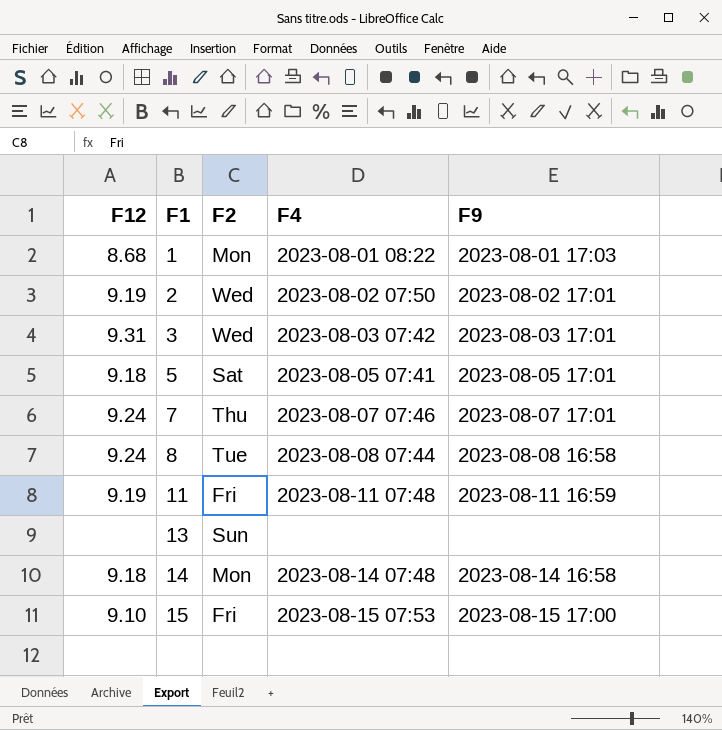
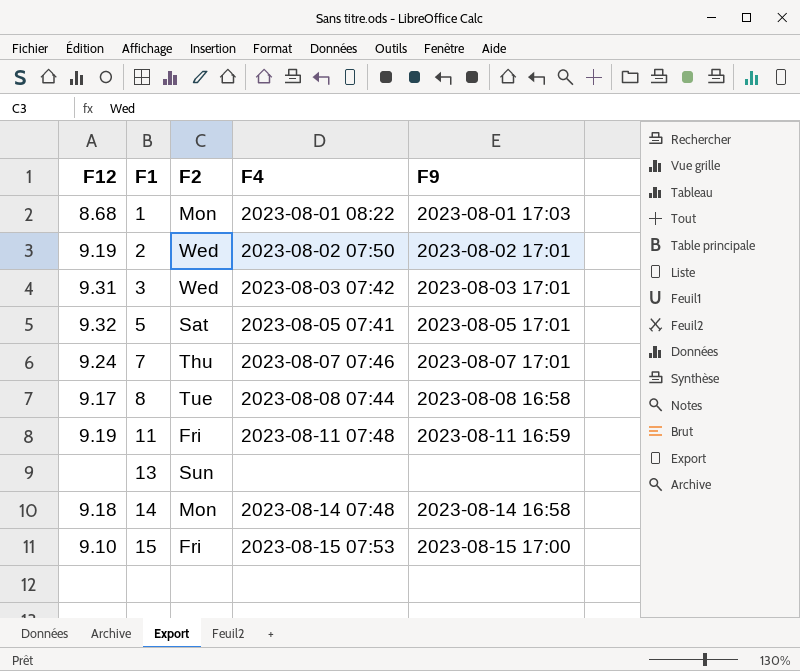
5 | F12: 9.18 -> 9.32
8 | F12: 9.24 -> 9.17

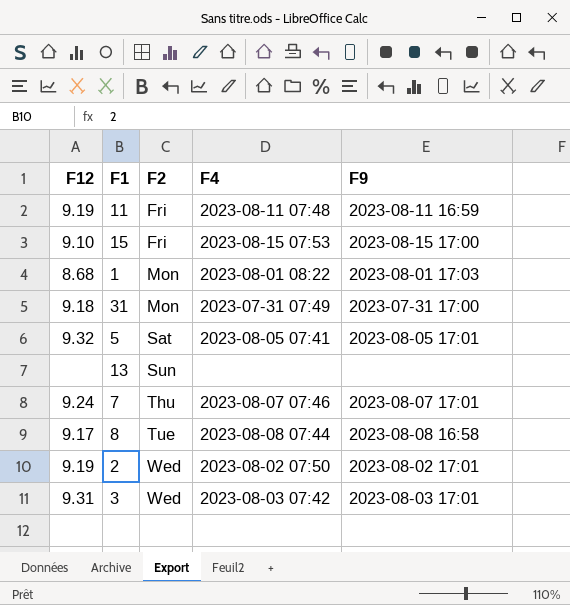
row order: F1 ascending -> F2 ascending
row 14: 9.18 | Mon | 2023-08-14 07:48 | 2023-08-14 16:58 -> none
row 31: none -> 9.18 | Mon | 2023-07-31 07:49 | 2023-07-31 17:00

